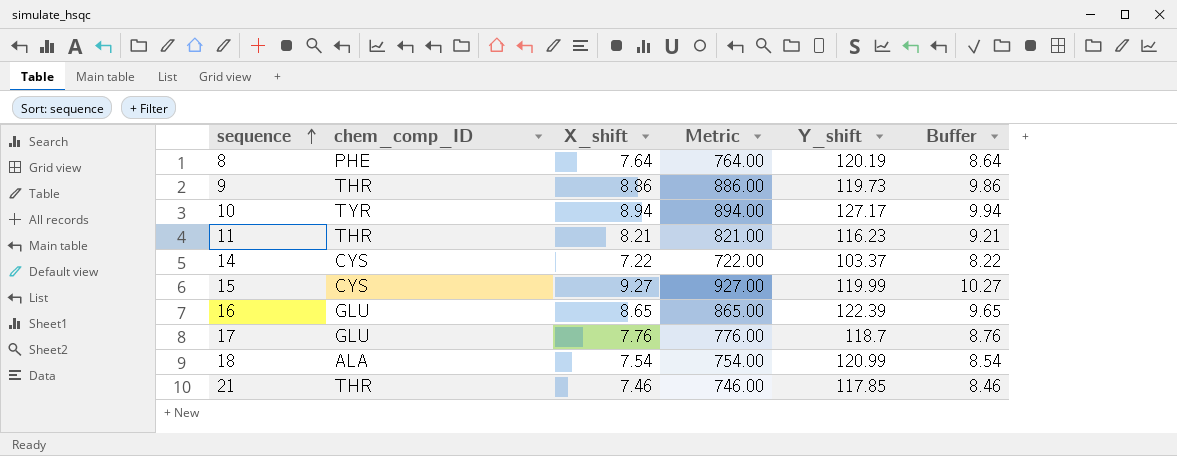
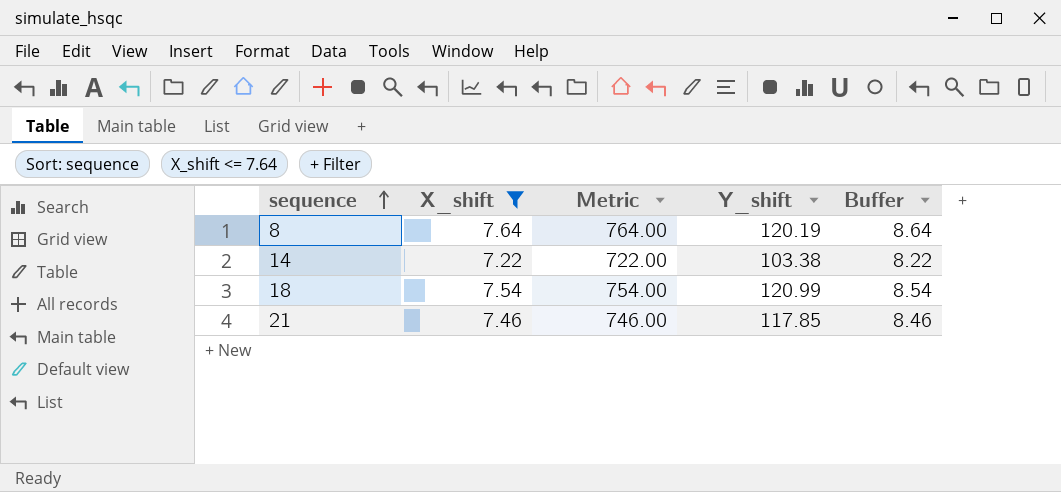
filter: none -> X_shift <= 7.64
column chem_comp_ID | position: 2 -> none
14 | Y_shift: 103.37 -> 103.38

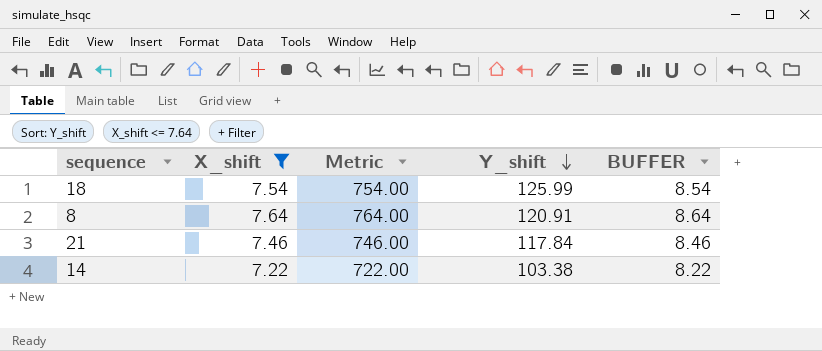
row order: sequence ascending -> Y_shift descending
column name: Buffer -> BUFFER
18 | Y_shift: 120.99 -> 125.99
8 | Y_shift: 120.19 -> 120.91
21 | Y_shift: 117.85 -> 117.84

